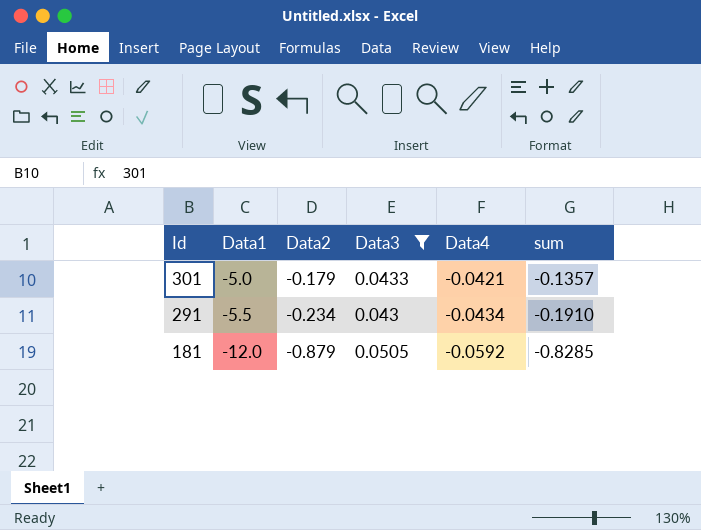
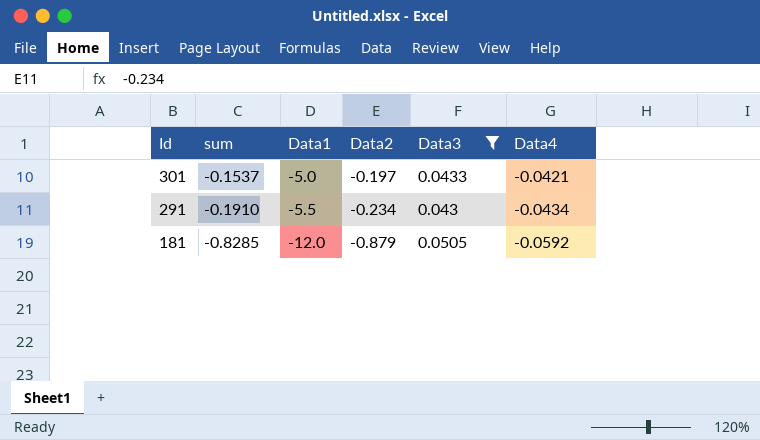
column sum | position: 6 -> 2
301 | sum: -0.1357 -> -0.1537
301 | Data2: -0.179 -> -0.197

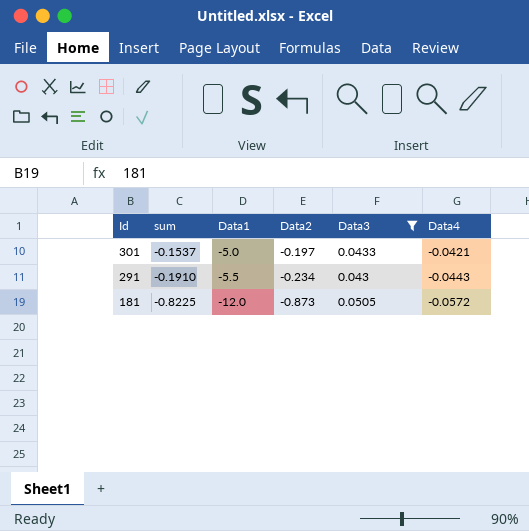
291 | Data4: -0.0434 -> -0.0443
181 | sum: -0.8285 -> -0.8225
181 | Data2: -0.879 -> -0.873
181 | Data4: -0.0592 -> -0.0572

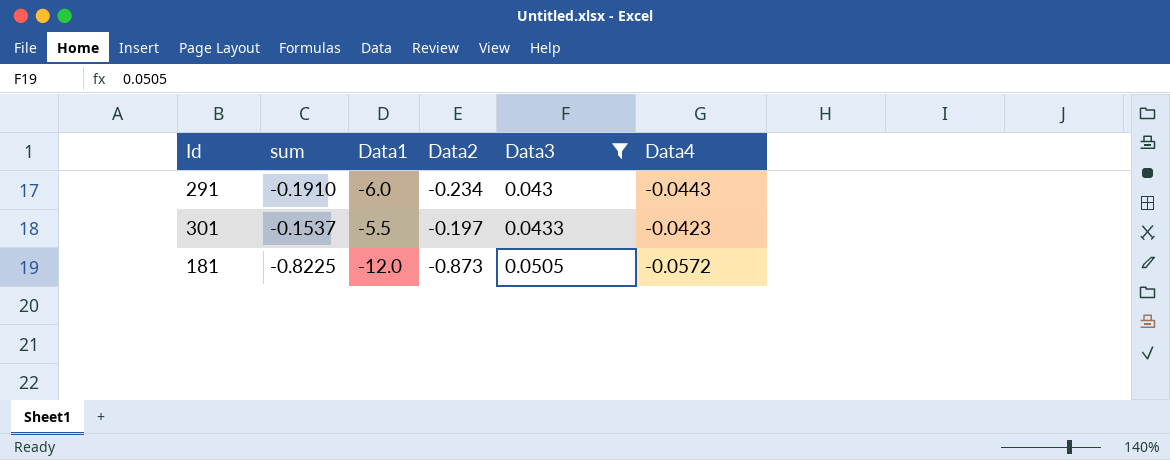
row order: Id descending -> Data3 ascending
291 | Data1: -5.5 -> -6.0
301 | Data1: -5.0 -> -5.5
301 | Data4: -0.0421 -> -0.0423

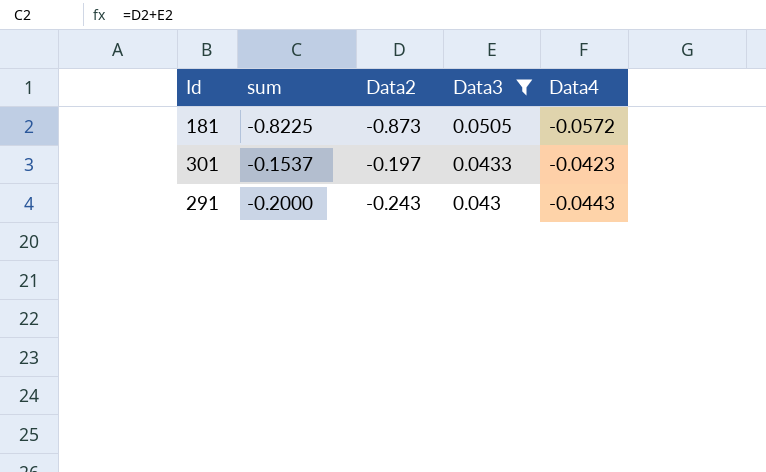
row order: Data3 ascending -> Data3 descending
column Data1 | position: 3 -> none
291 | sum: -0.1910 -> -0.2000
291 | Data2: -0.234 -> -0.243

